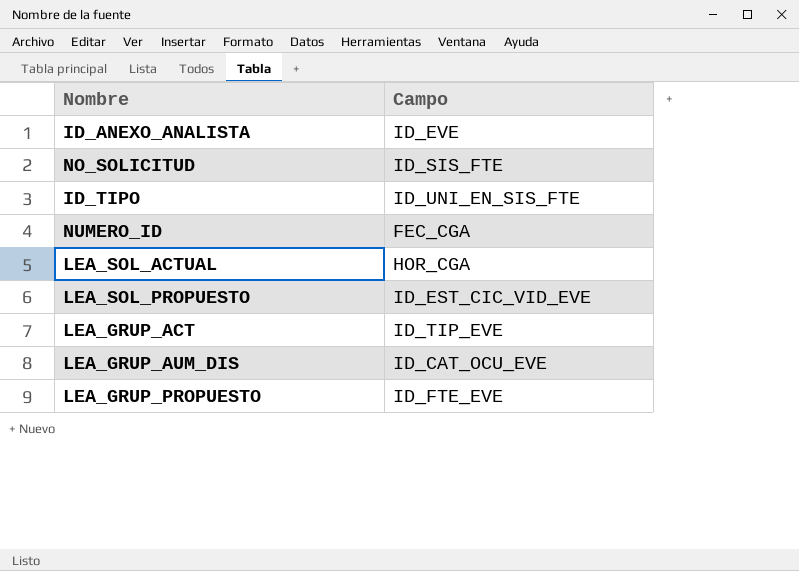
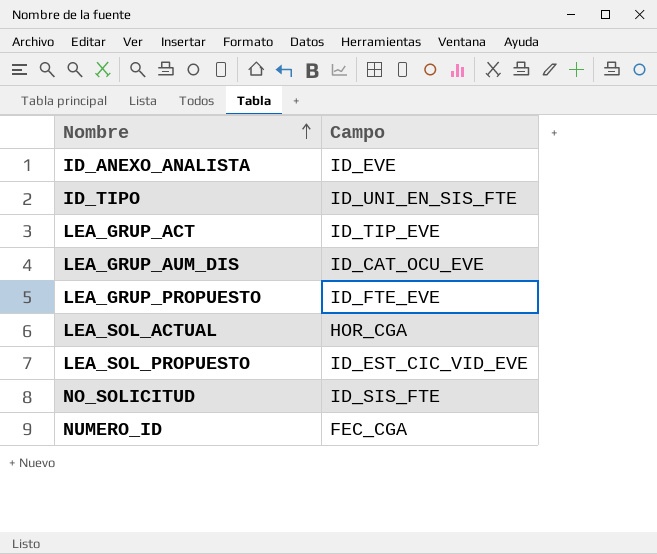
row order: none -> Nombre ascending

